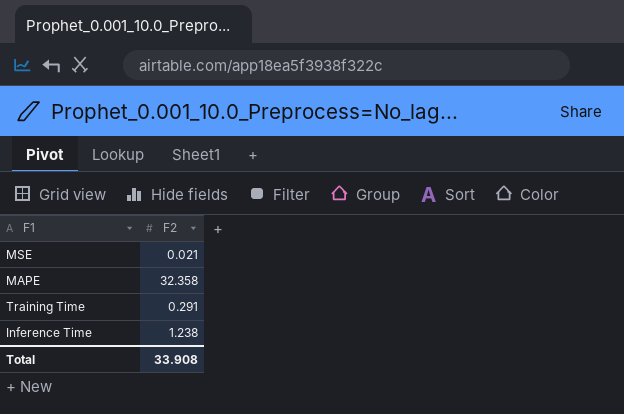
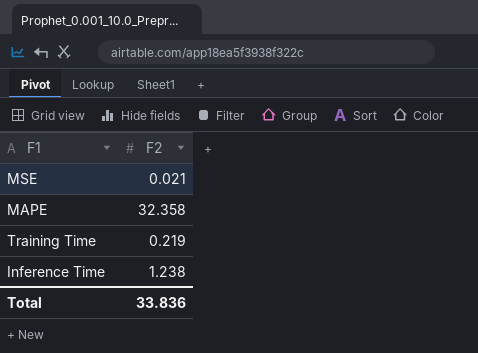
Training Time | F2: 0.291 -> 0.219
Total | F2: 33.908 -> 33.836

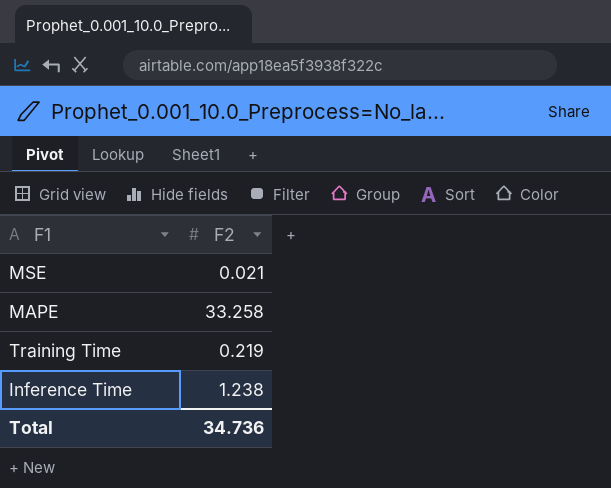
MAPE | F2: 32.358 -> 33.258
Total | F2: 33.836 -> 34.736

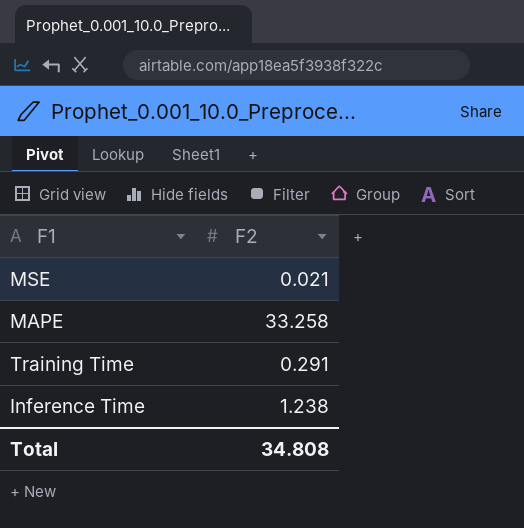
Training Time | F2: 0.219 -> 0.291
Total | F2: 34.736 -> 34.808

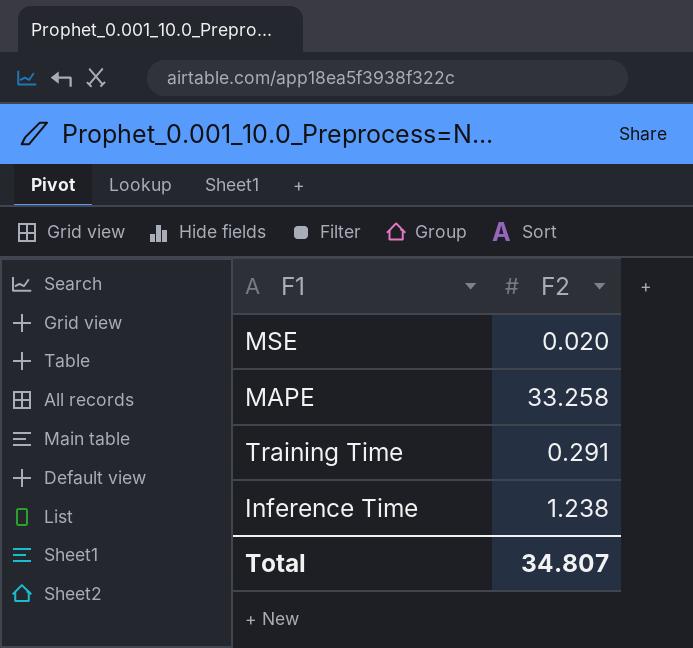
MSE | F2: 0.021 -> 0.020
Total | F2: 34.808 -> 34.807

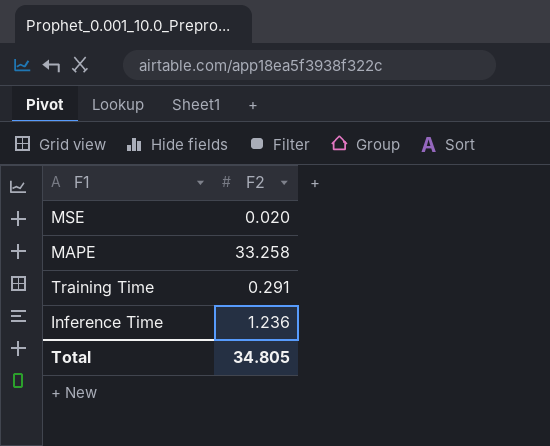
Inference Time | F2: 1.238 -> 1.236
Total | F2: 34.807 -> 34.805

